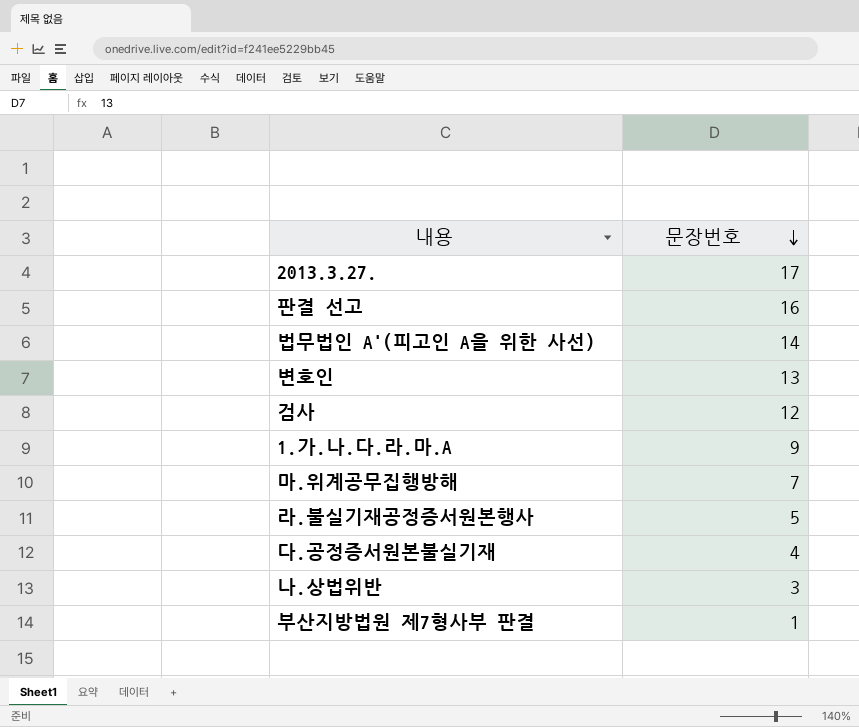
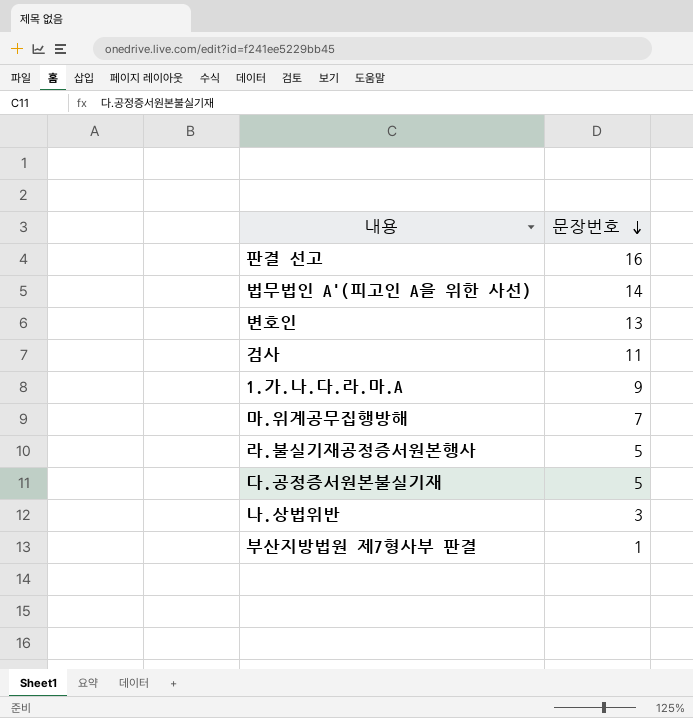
row 2013.3.27.: 17 -> none
검사 | 문장번호: 12 -> 11
다.공정증서원본불실기재 | 문장번호: 4 -> 5

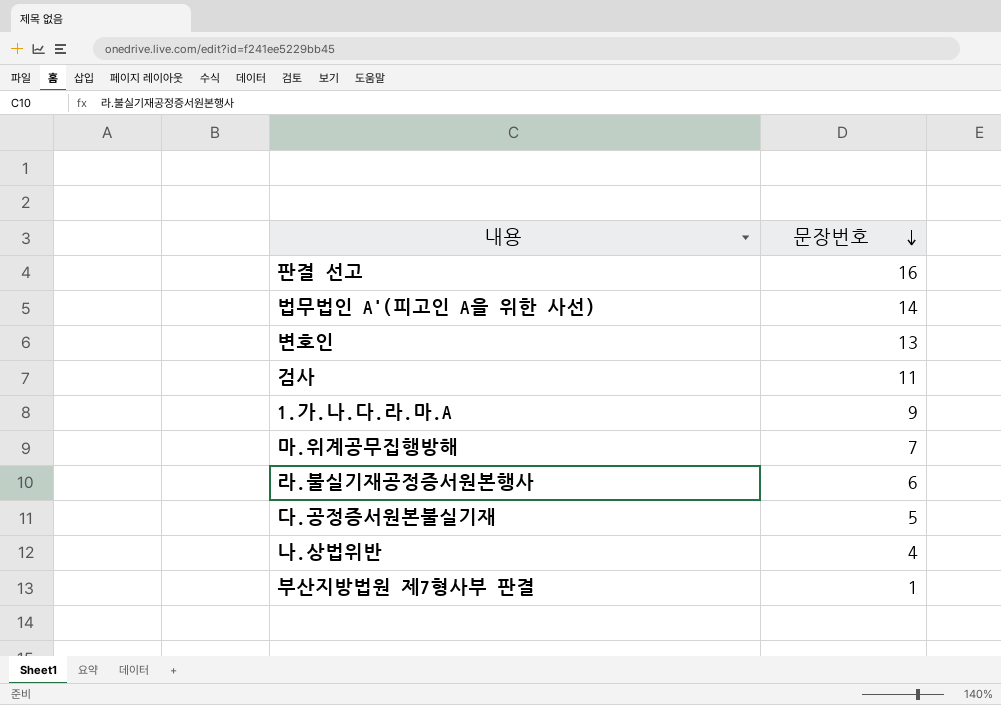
라.불실기재공정증서원본행사 | 문장번호: 5 -> 6
나.상법위반 | 문장번호: 3 -> 4

